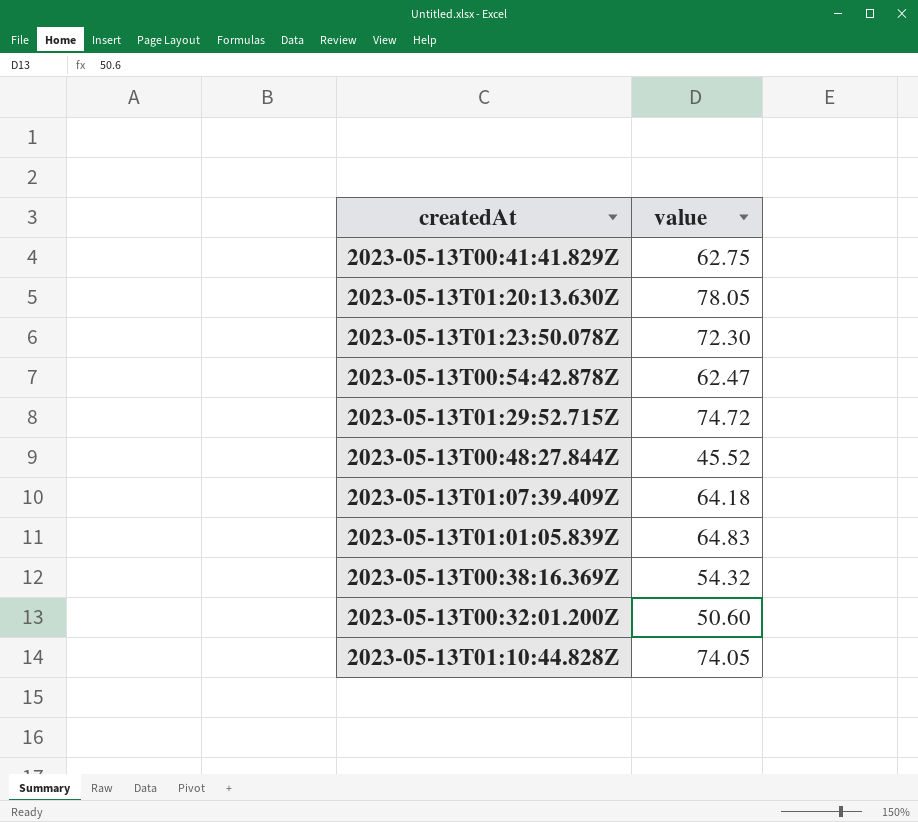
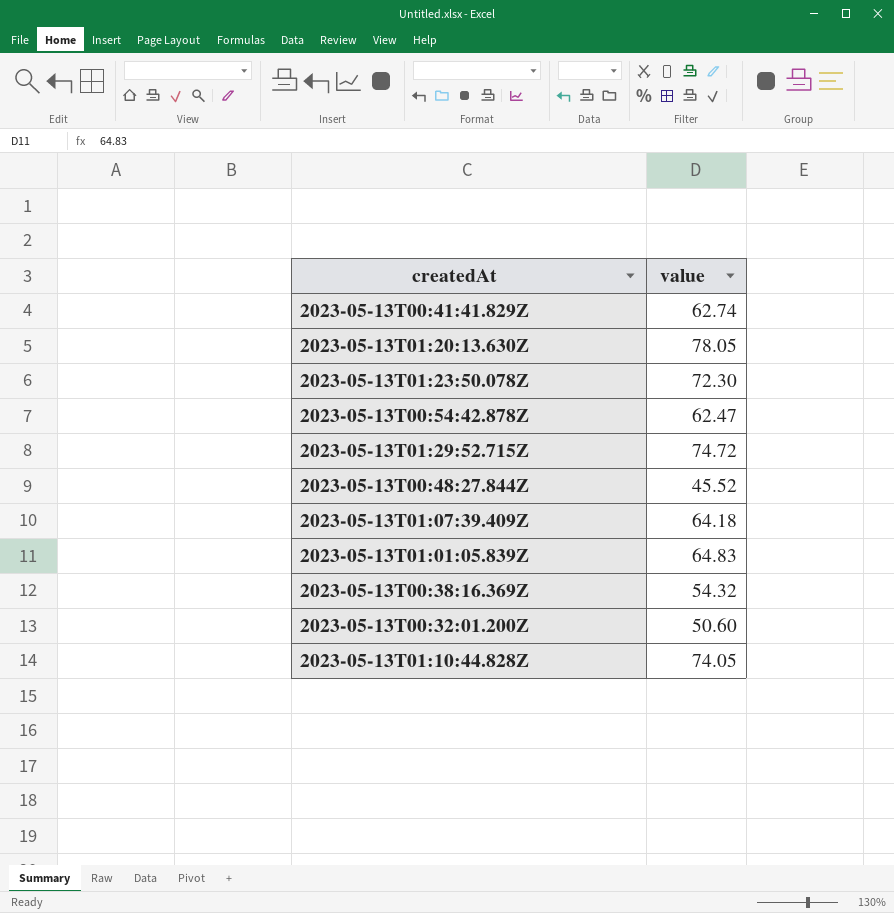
2023-05-13T00:41:41.829Z | value: 62.75 -> 62.74

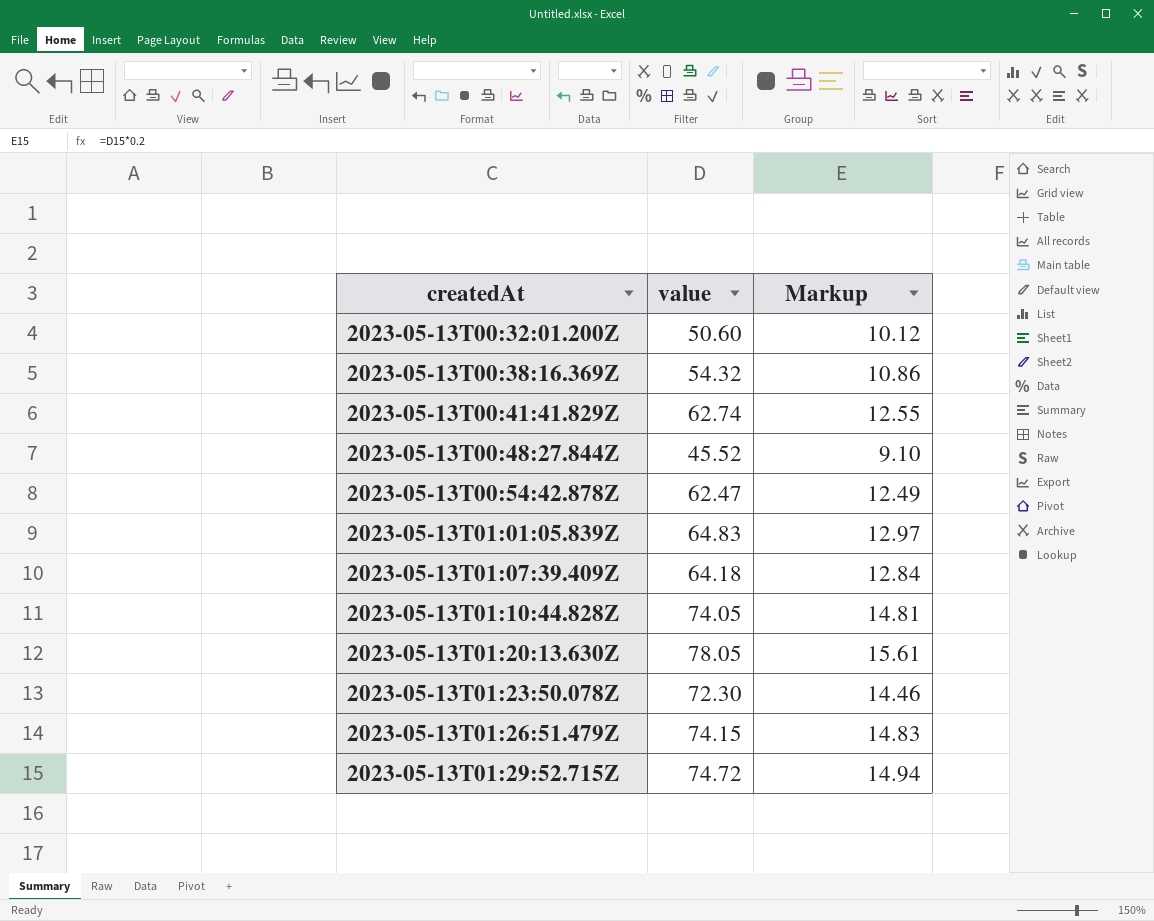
row order: none -> createdAt ascending
column Markup | formula: none -> [value] * 0.2
row 2023-05-13T01:26:51.479Z: none -> 74.15 | 14.83

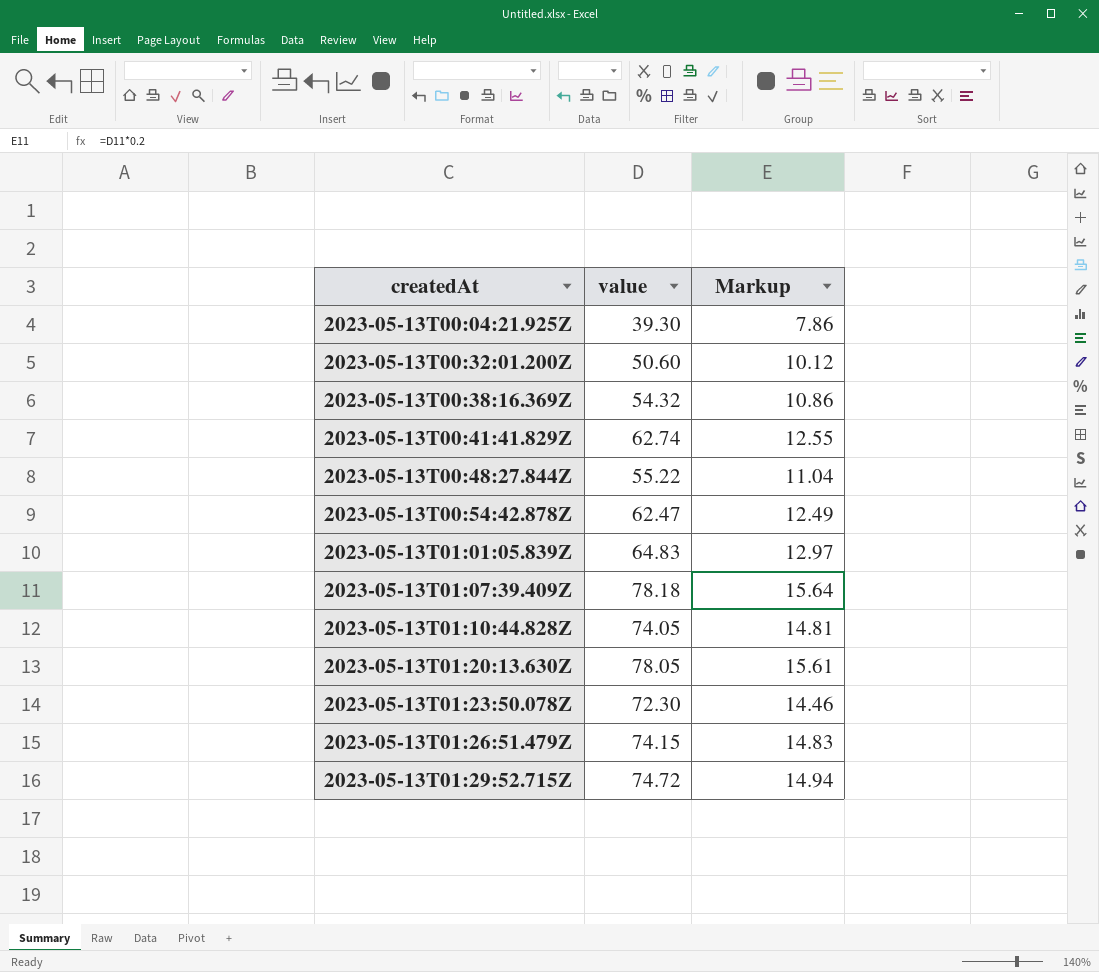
row 2023-05-13T00:04:21.925Z: none -> 39.30 | 7.86
2023-05-13T00:48:27.844Z | value: 45.52 -> 55.22
2023-05-13T00:48:27.844Z | Markup: 9.10 -> 11.04
2023-05-13T01:07:39.409Z | value: 64.18 -> 78.18
2023-05-13T01:07:39.409Z | Markup: 12.84 -> 15.64

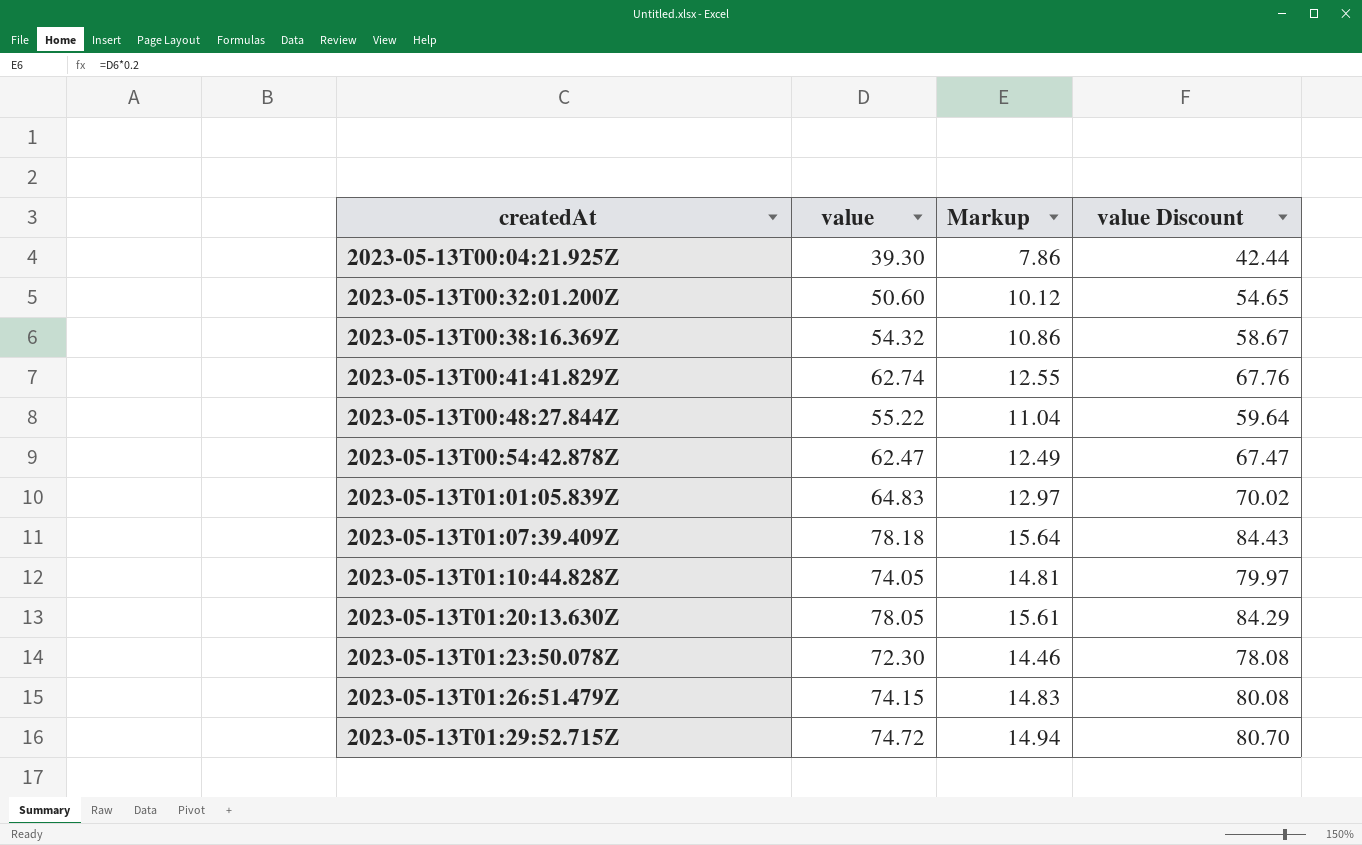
column value Discount | formula: none -> [value] * 1.08

